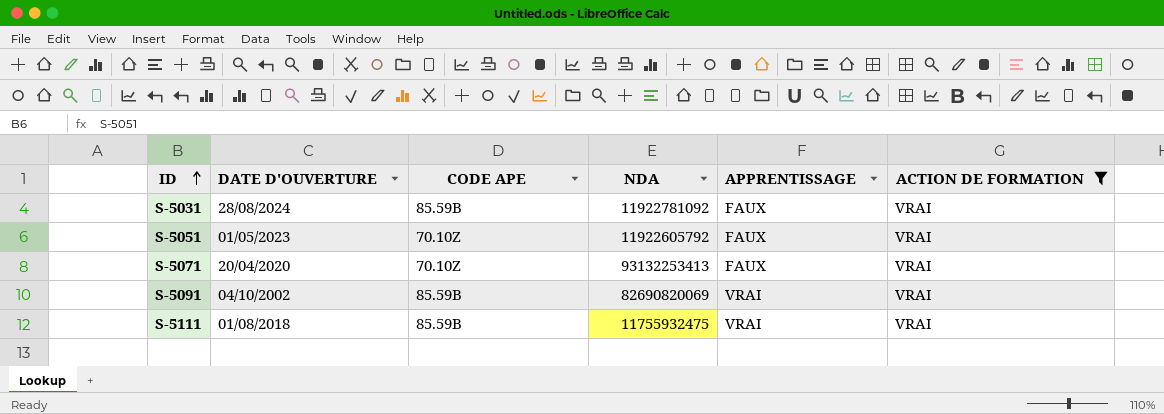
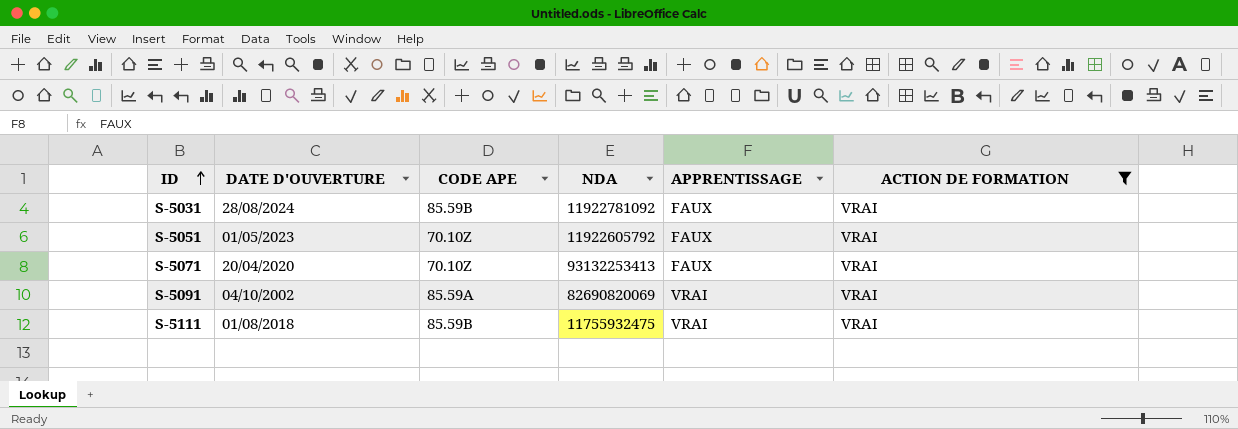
S-5091 | CODE APE: 85.59B -> 85.59A

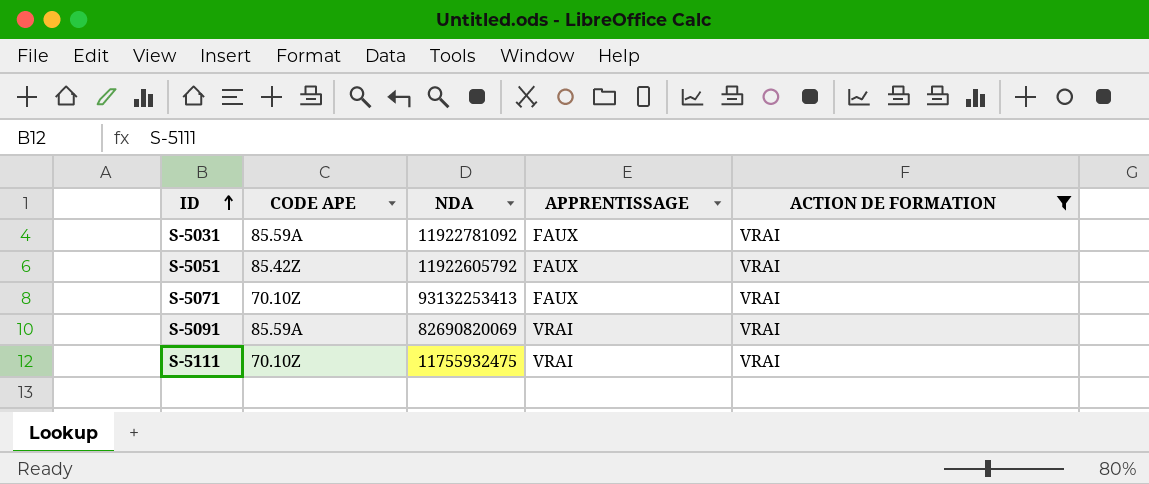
column DATE D'OUVERTURE | position: 2 -> none
S-5031 | CODE APE: 85.59B -> 85.59A
S-5051 | CODE APE: 70.10Z -> 85.42Z
S-5111 | CODE APE: 85.59B -> 70.10Z

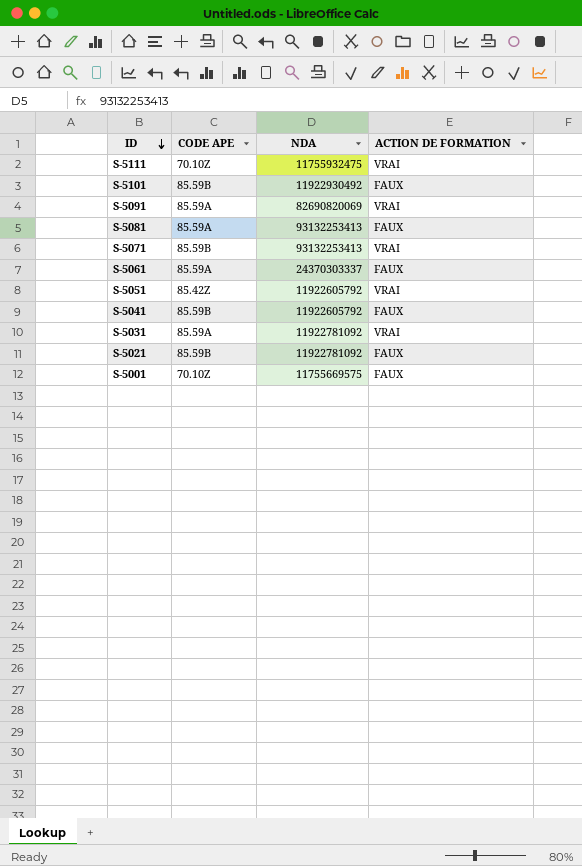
filter: ACTION DE FORMATION = VRAI -> none
row order: ID ascending -> ID descending
column APPRENTISSAGE | position: 4 -> none
S-5071 | CODE APE: 70.10Z -> 85.59B

